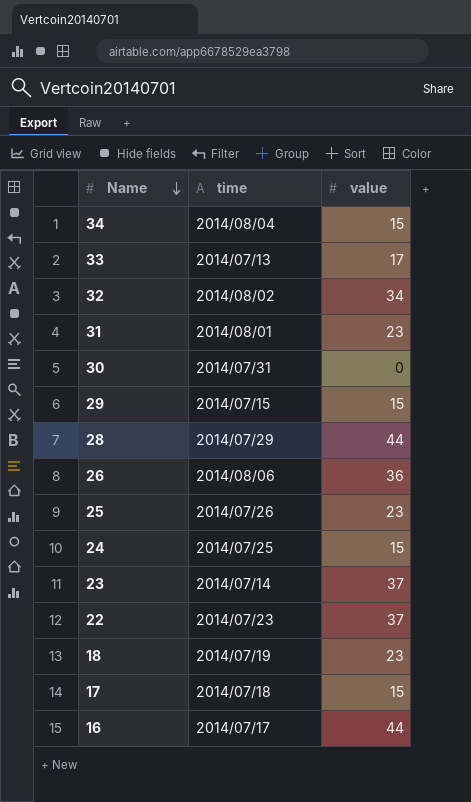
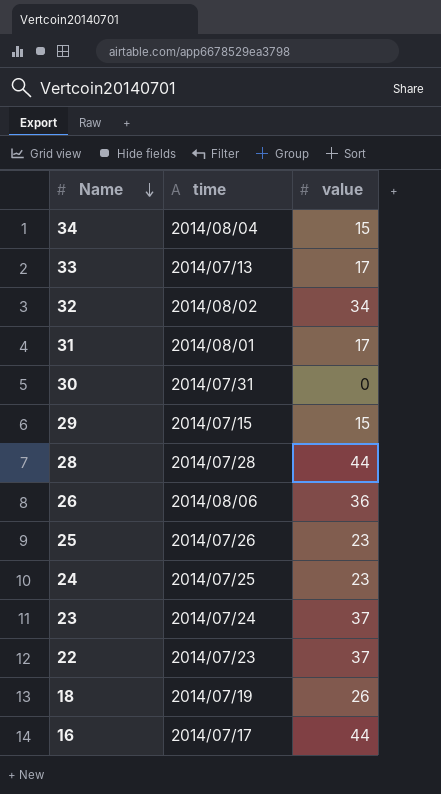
row 17: 2014/07/18 | 15 -> none
31 | value: 23 -> 17
28 | time: 2014/07/29 -> 2014/07/28
24 | value: 15 -> 23
23 | time: 2014/07/14 -> 2014/07/24
18 | value: 23 -> 26

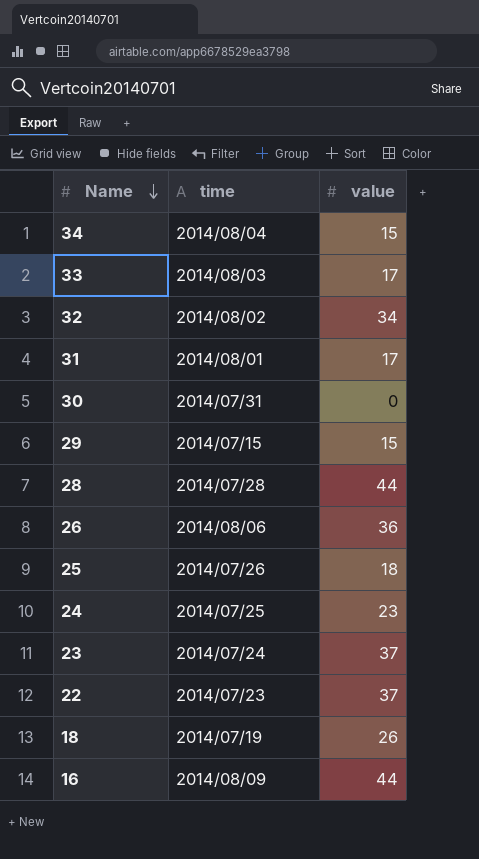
33 | time: 2014/07/13 -> 2014/08/03
25 | value: 23 -> 18
16 | time: 2014/07/17 -> 2014/08/09

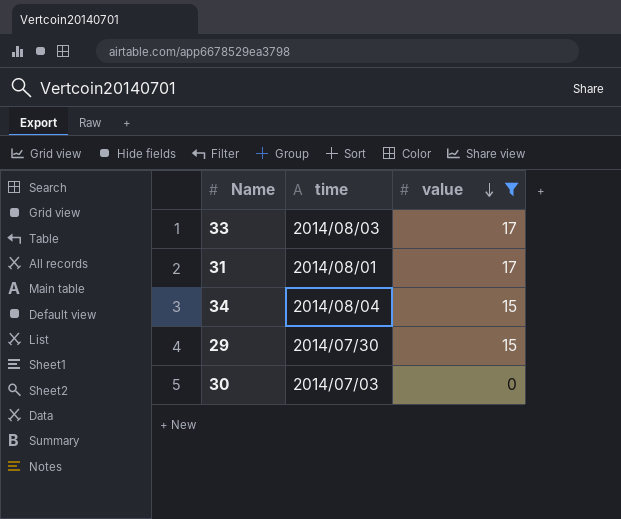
filter: none -> value <= 17
row order: Name descending -> value descending
29 | time: 2014/07/15 -> 2014/07/30
30 | time: 2014/07/31 -> 2014/07/03

